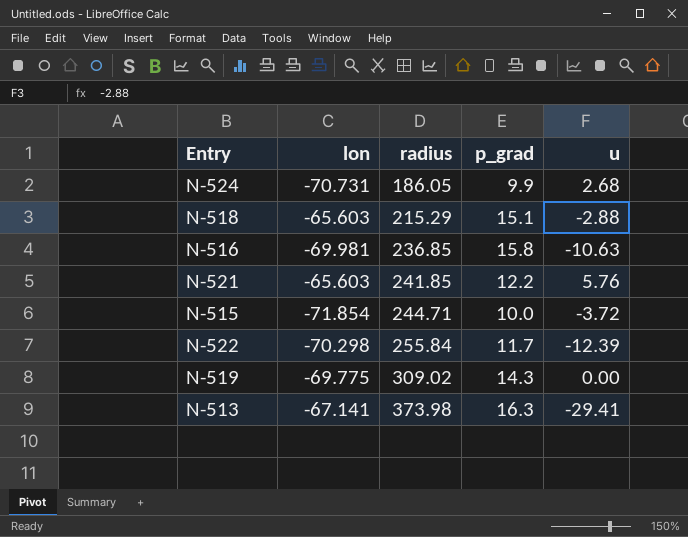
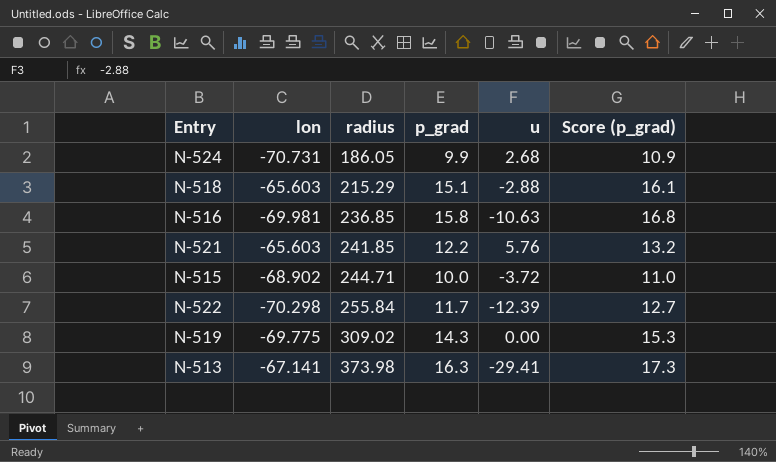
column Score (p_grad) | formula: none -> [p_grad] + 1
N-515 | lon: -71.854 -> -68.902

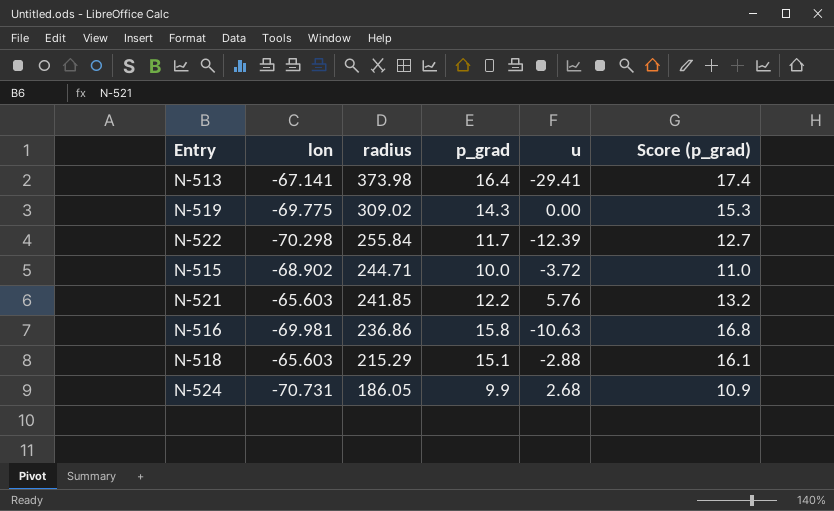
row order: radius ascending -> radius descending
N-513 | p_grad: 16.3 -> 16.4
N-513 | Score (p_grad): 17.3 -> 17.4
N-516 | radius: 236.85 -> 236.86

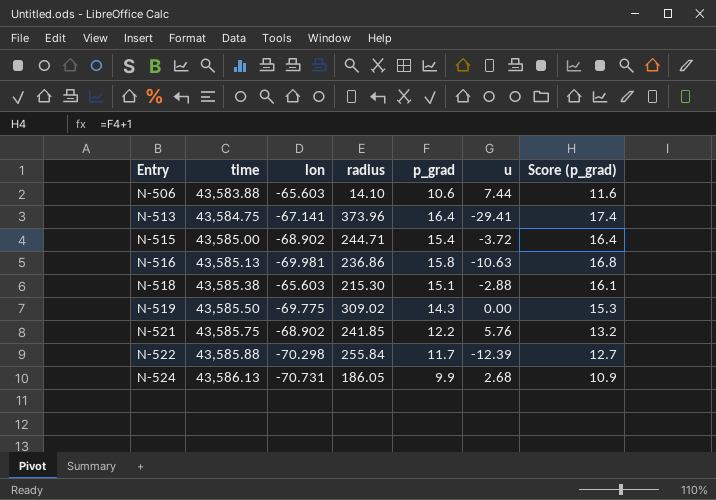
row order: radius descending -> Entry ascending
column time | position: none -> 2
row N-506: none -> 43,583.88 | -65.603 | 14.10 | 10.6 | 7.44 | 11.6
N-513 | radius: 373.98 -> 373.96
N-515 | p_grad: 10.0 -> 15.4
N-515 | Score (p_grad): 11.0 -> 16.4
N-518 | radius: 215.29 -> 215.30
N-521 | lon: -65.603 -> -68.902

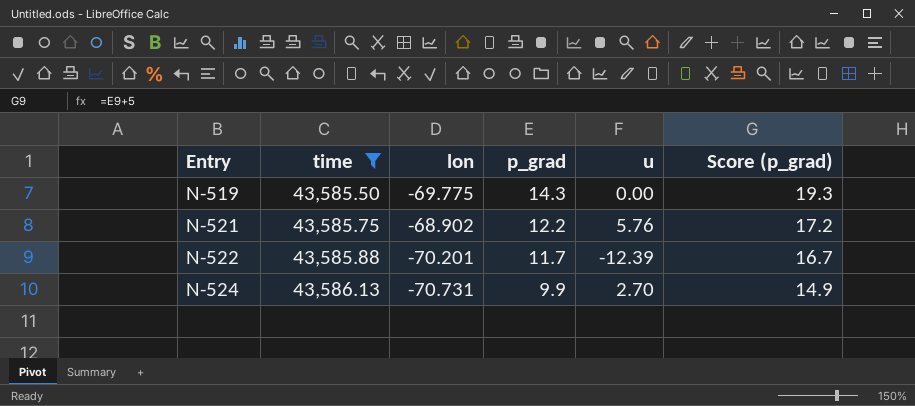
filter: none -> time >= 43,585.50
column radius | position: 4 -> none
column Score (p_grad) | formula: [p_grad] + 1 -> [p_grad] + 5
N-522 | lon: -70.298 -> -70.201
N-524 | u: 2.68 -> 2.70

